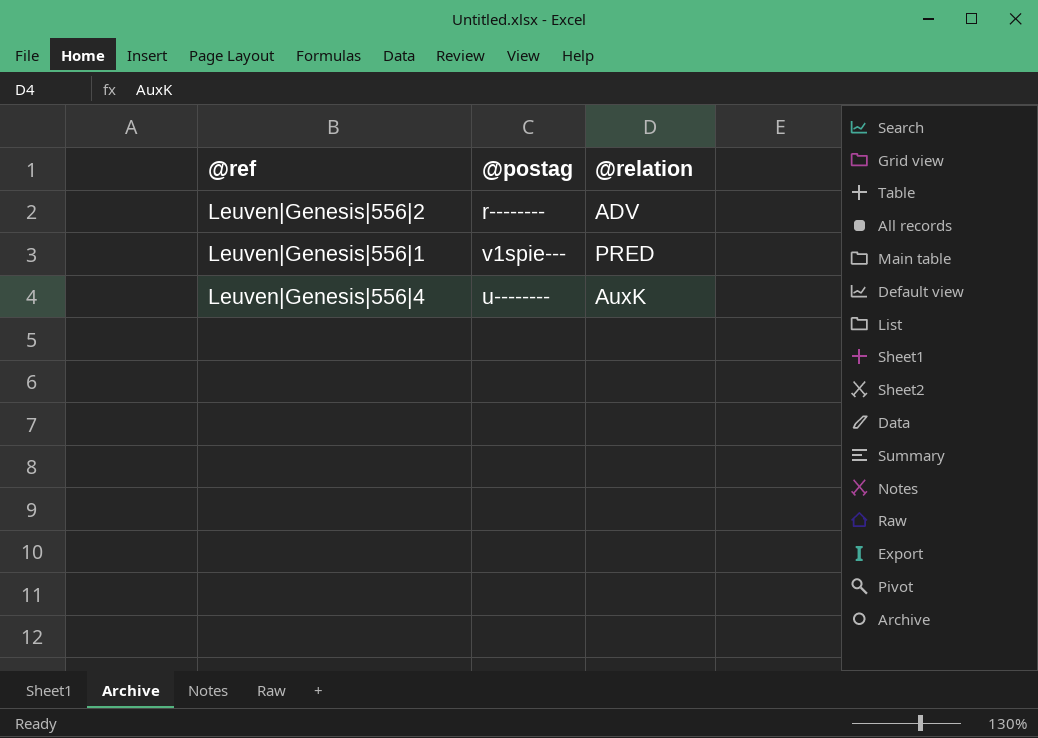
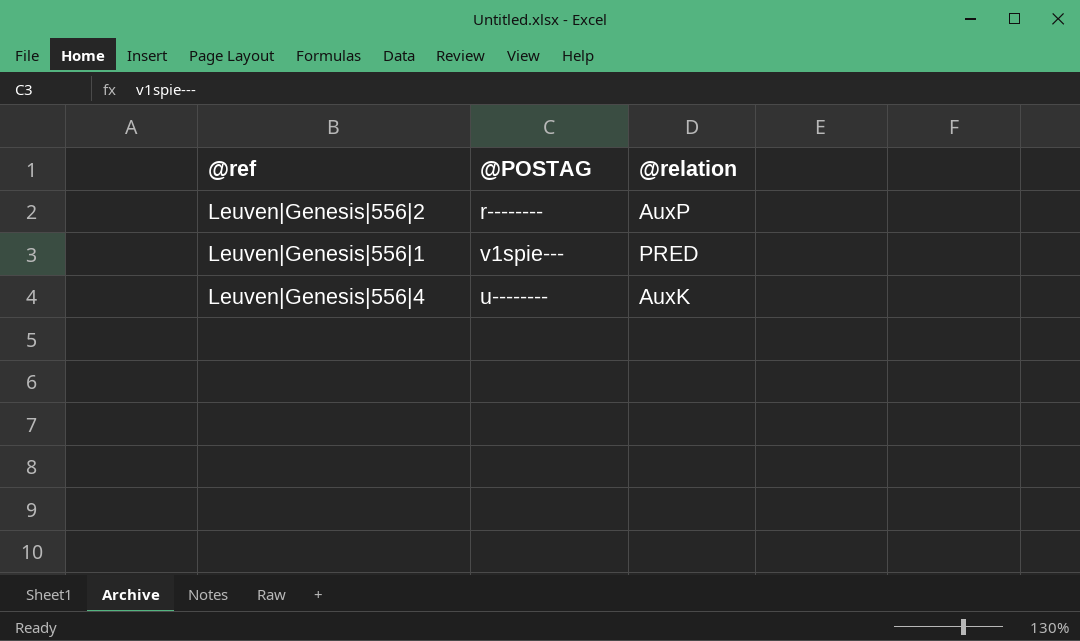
column name: @postag -> @POSTAG
Leuven|Genesis|556|2 | @relation: ADV -> AuxP

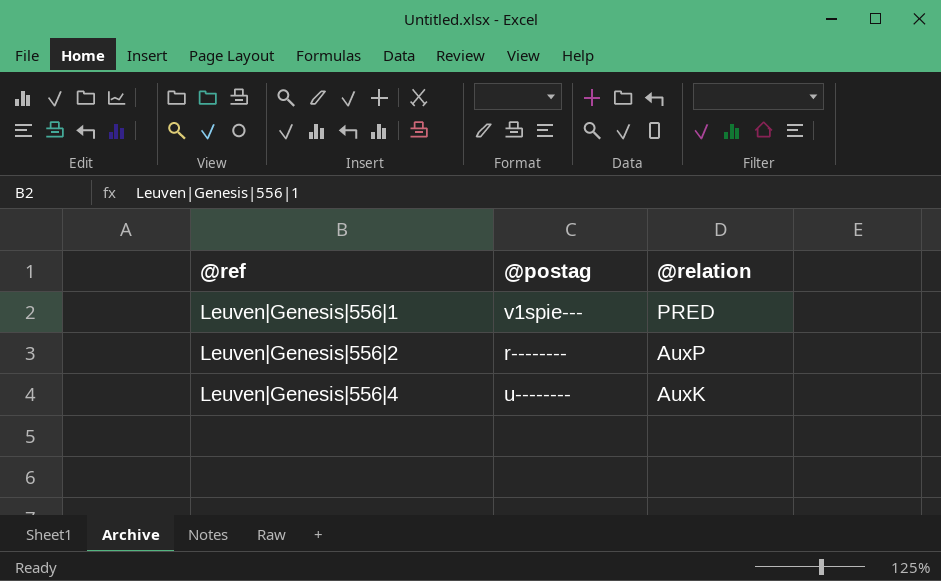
row order: none -> @ref ascending
column name: @POSTAG -> @postag

